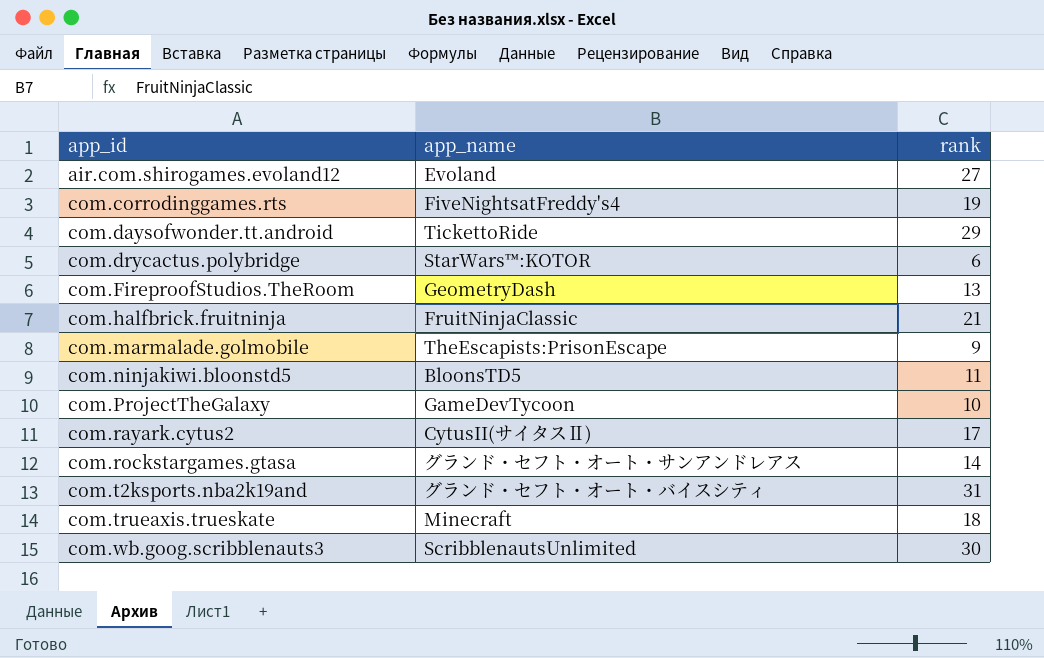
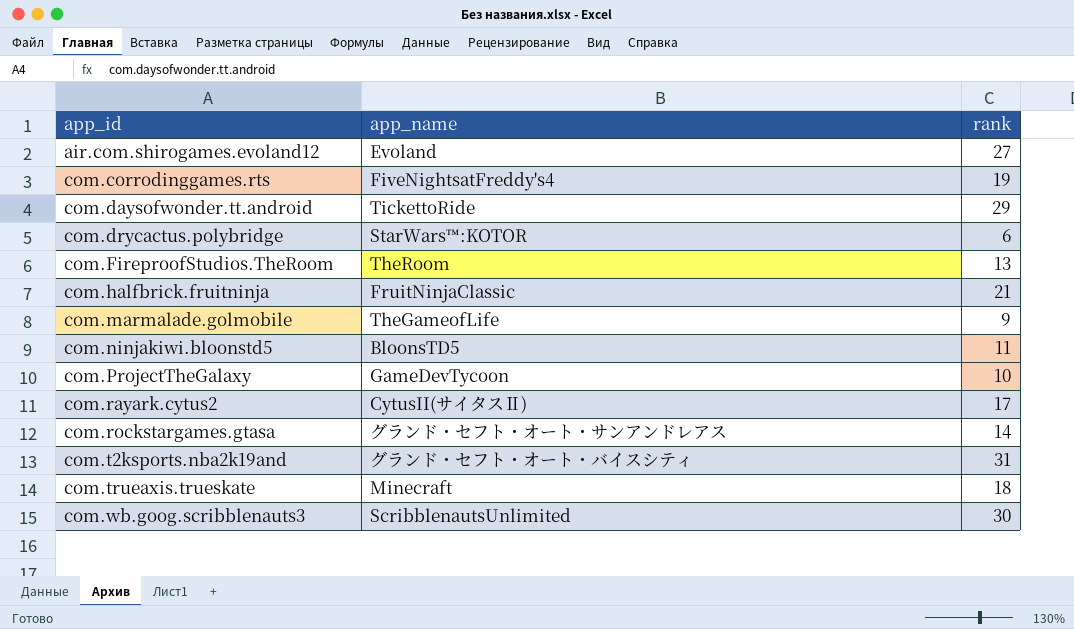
com.FireproofStudios.TheRoom | app_name: GeometryDash -> TheRoom
com.marmalade.golmobile | app_name: TheEscapists:PrisonEscape -> TheGameofLife

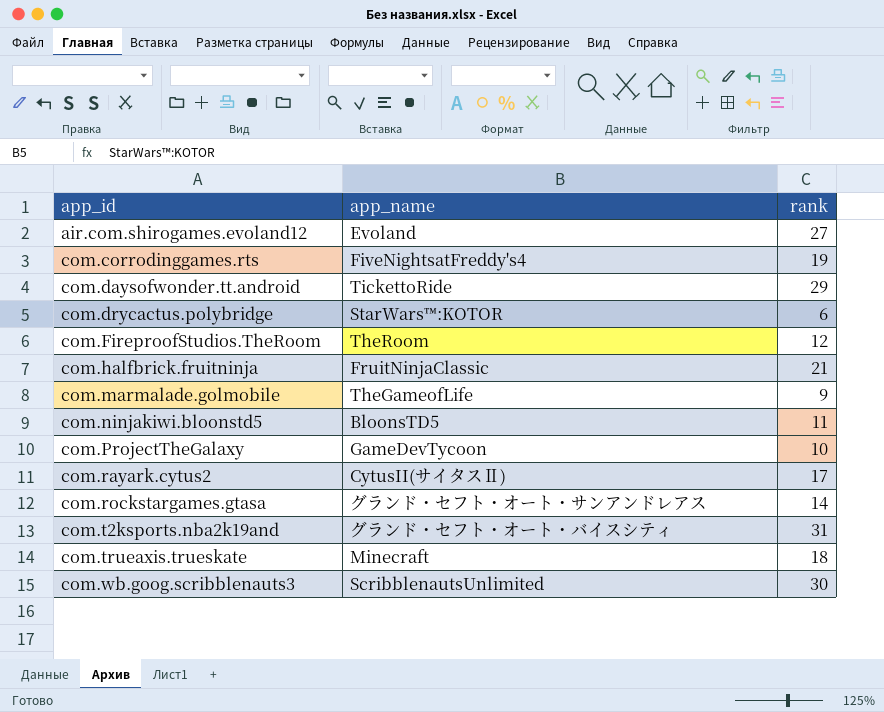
com.FireproofStudios.TheRoom | rank: 13 -> 12

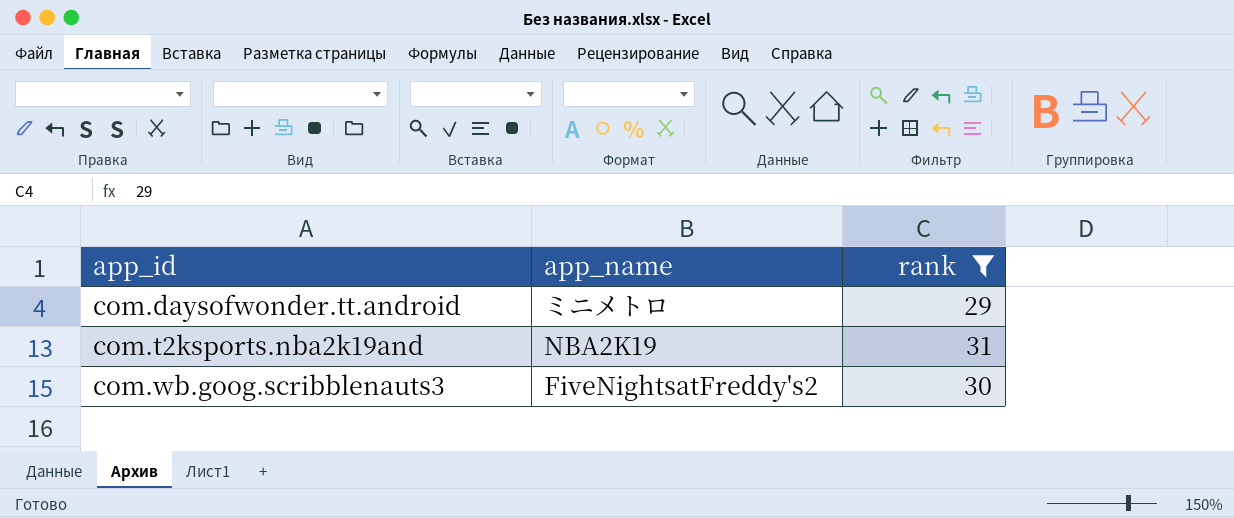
filter: none -> rank >= 29
com.daysofwonder.tt.android | app_name: TickettoRide -> ミニメトロ
com.t2ksports.nba2k19and | app_name: グランド・セフト・オート・バイスシティ -> NBA2K19
com.wb.goog.scribblenauts3 | app_name: ScribblenautsUnlimited -> FiveNightsatFreddy's2

